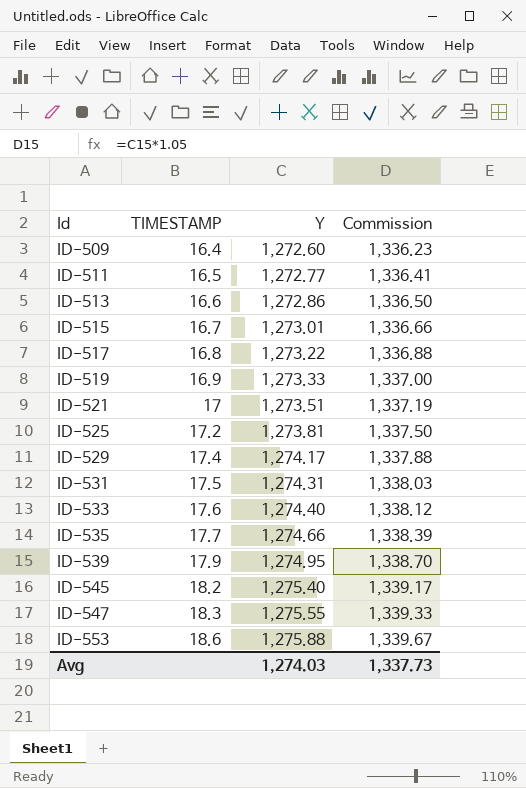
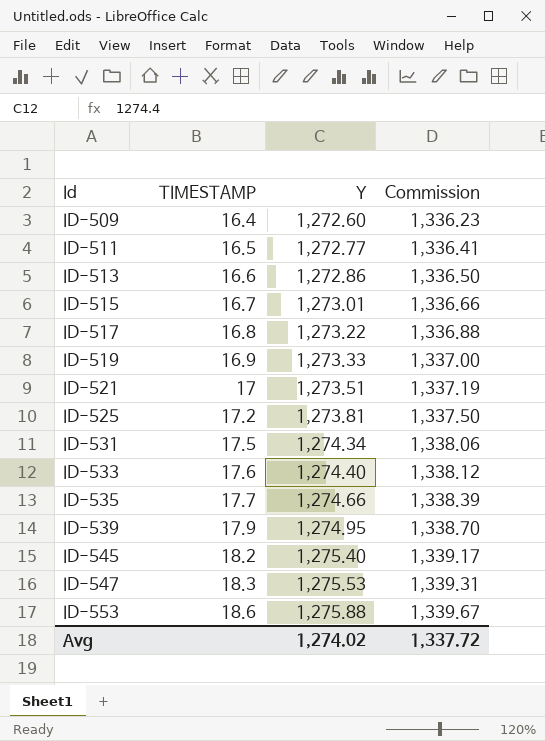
row ID-529: 17.4 | 1,274.17 | 1,337.88 -> none
ID-531 | Y: 1,274.31 -> 1,274.34
ID-531 | Commission: 1,338.03 -> 1,338.06
ID-547 | Y: 1,275.55 -> 1,275.53
ID-547 | Commission: 1,339.33 -> 1,339.31
Avg | Y: 1,274.03 -> 1,274.02
Avg | Commission: 1,337.73 -> 1,337.72

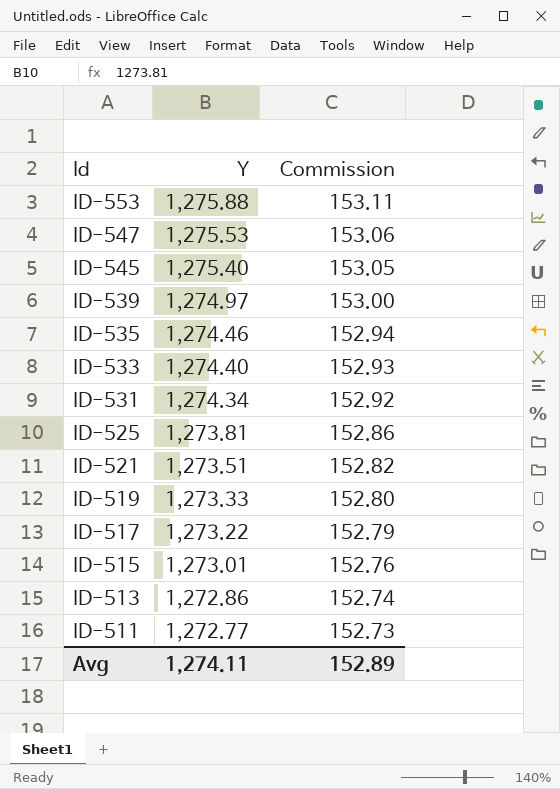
row order: Id ascending -> Id descending
column TIMESTAMP | position: 2 -> none
column Commission | formula: [Y] * 1.05 -> [Y] * 0.12
row ID-509: 16.4 | 1,272.60 | 1,336.23 -> none
ID-539 | Y: 1,274.95 -> 1,274.97
ID-535 | Y: 1,274.66 -> 1,274.46
Avg | Y: 1,274.02 -> 1,274.11
Avg | Commission: 1,337.72 -> 152.89

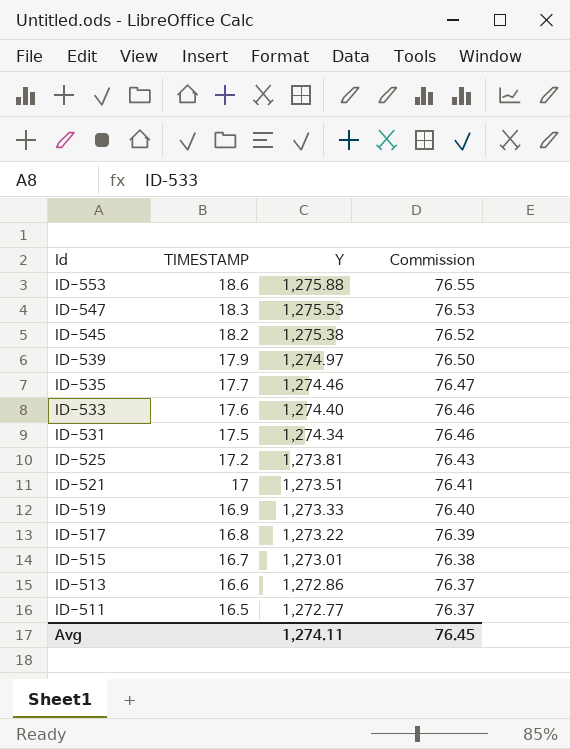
column TIMESTAMP | position: none -> 2
column Commission | formula: [Y] * 0.12 -> [Y] * 0.06
ID-545 | Y: 1,275.40 -> 1,275.38
Avg | Commission: 152.89 -> 76.45

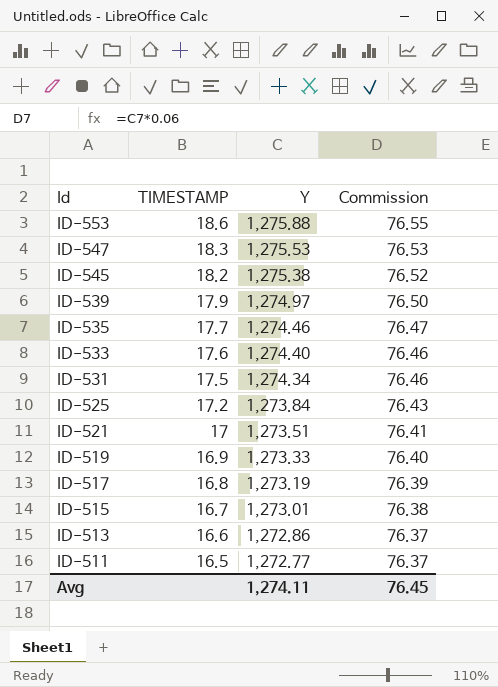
ID-525 | Y: 1,273.81 -> 1,273.84
ID-517 | Y: 1,273.22 -> 1,273.19

